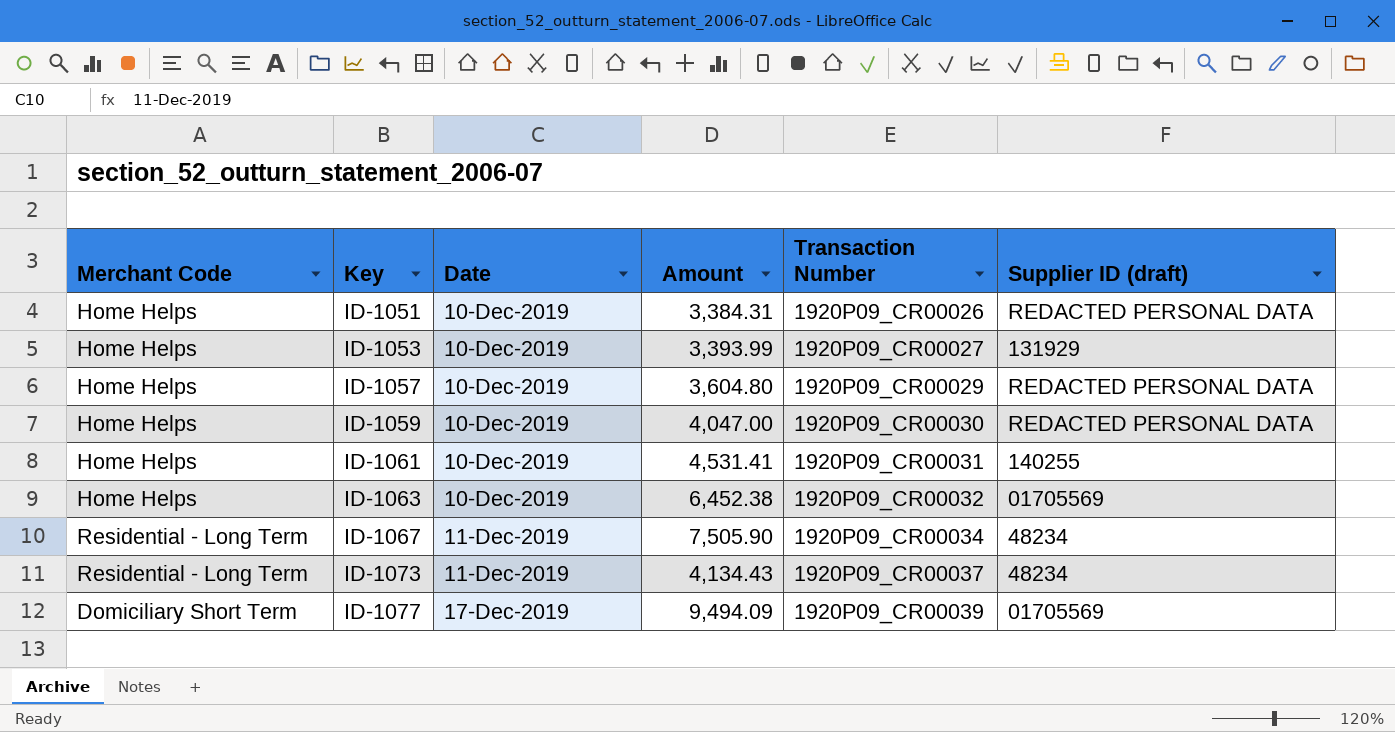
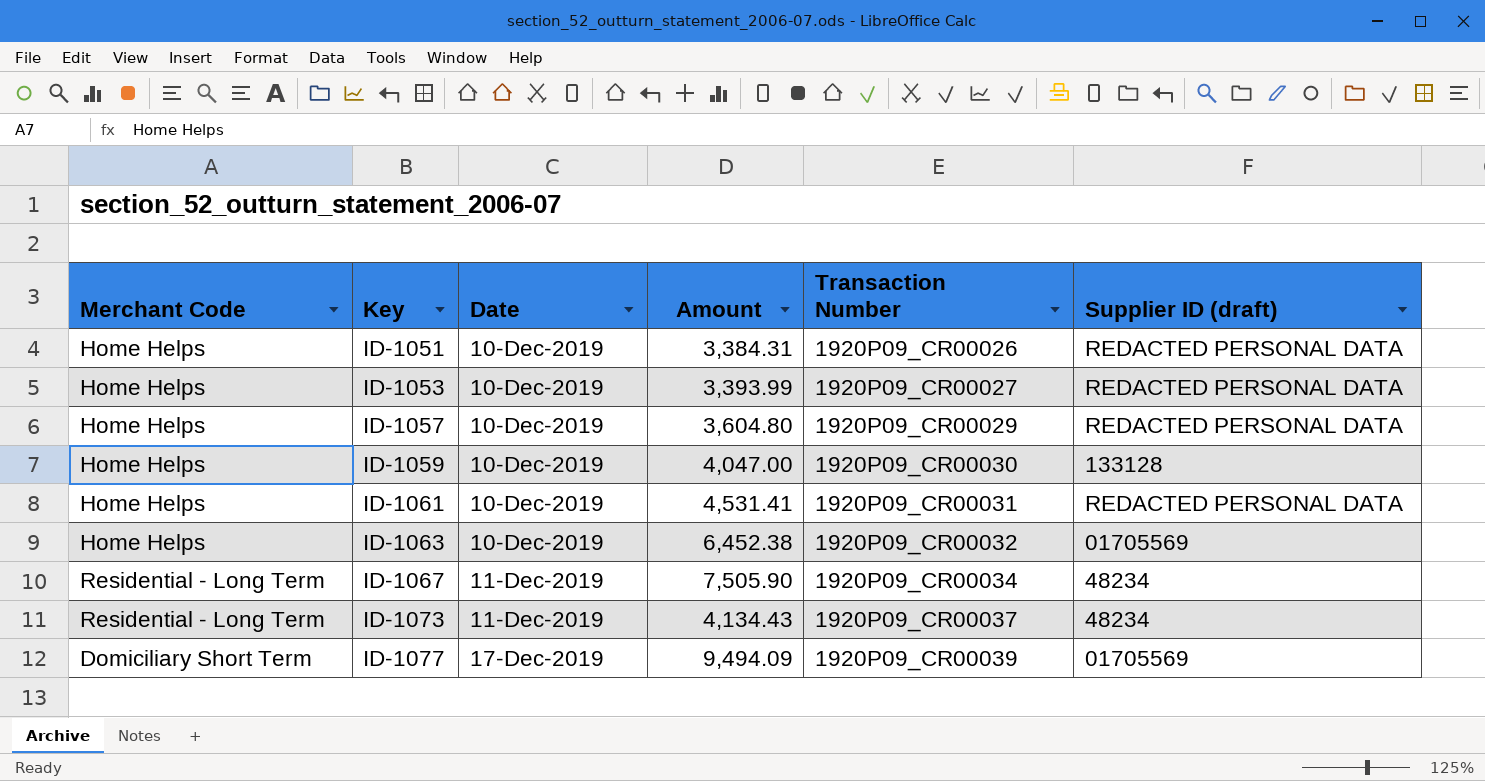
ID-1053 | Supplier ID (draft): 131929 -> REDACTED PERSONAL DATA
ID-1059 | Supplier ID (draft): REDACTED PERSONAL DATA -> 133128
ID-1061 | Supplier ID (draft): 140255 -> REDACTED PERSONAL DATA

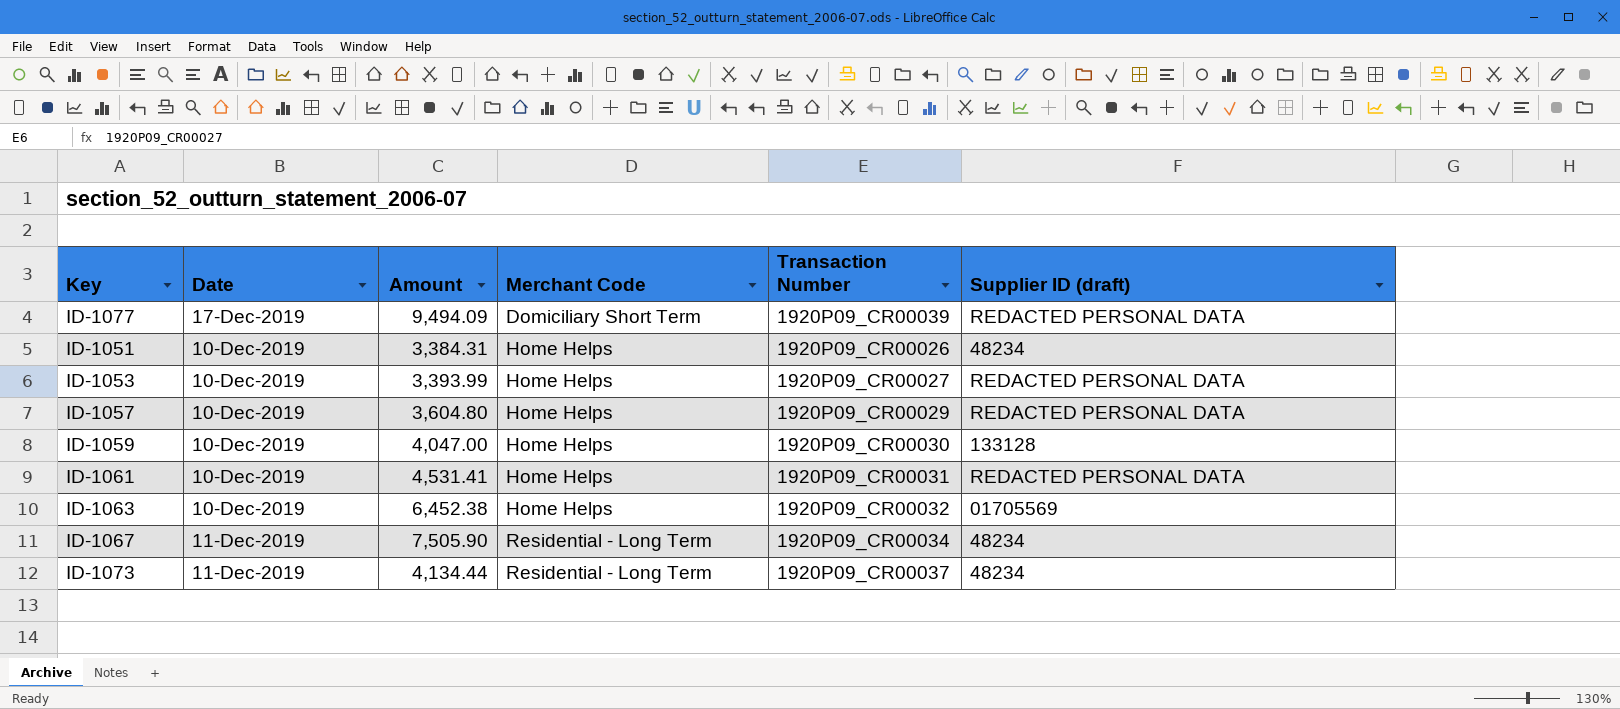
row order: Key ascending -> Merchant Code ascending
column Merchant Code | position: 1 -> 4
ID-1077 | Supplier ID (draft): 01705569 -> REDACTED PERSONAL DATA
ID-1051 | Supplier ID (draft): REDACTED PERSONAL DATA -> 48234
ID-1073 | Amount: 4,134.43 -> 4,134.44

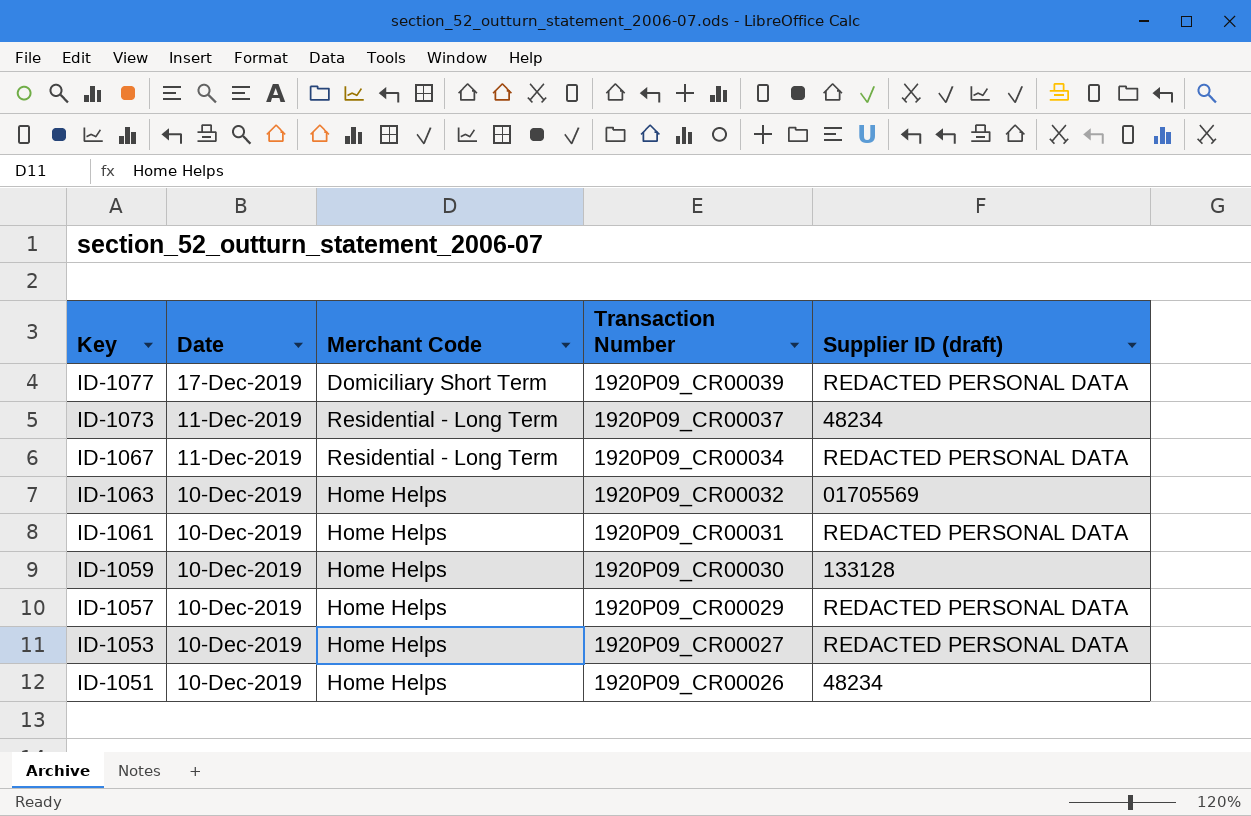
row order: Merchant Code ascending -> Key descending
column Amount | position: 3 -> none
ID-1067 | Supplier ID (draft): 48234 -> REDACTED PERSONAL DATA

